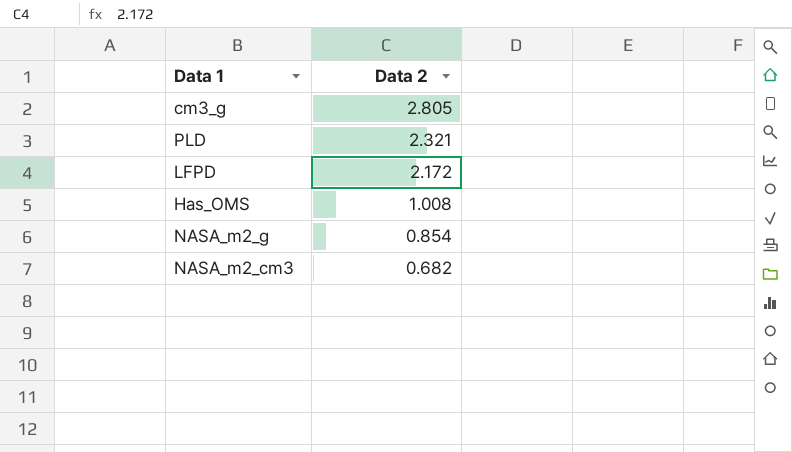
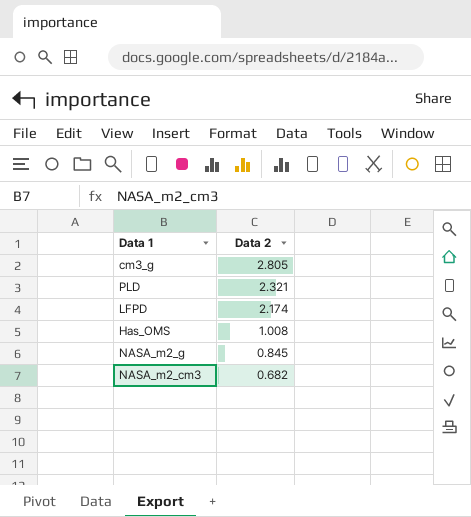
LFPD | Data 2: 2.172 -> 2.174
NASA_m2_g | Data 2: 0.854 -> 0.845

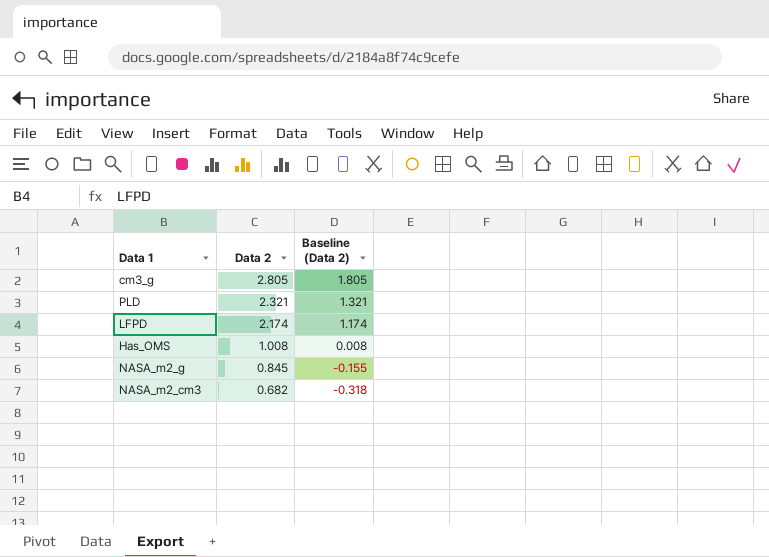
column Baseline (Data 2) | formula: none -> [Data 2] - 1

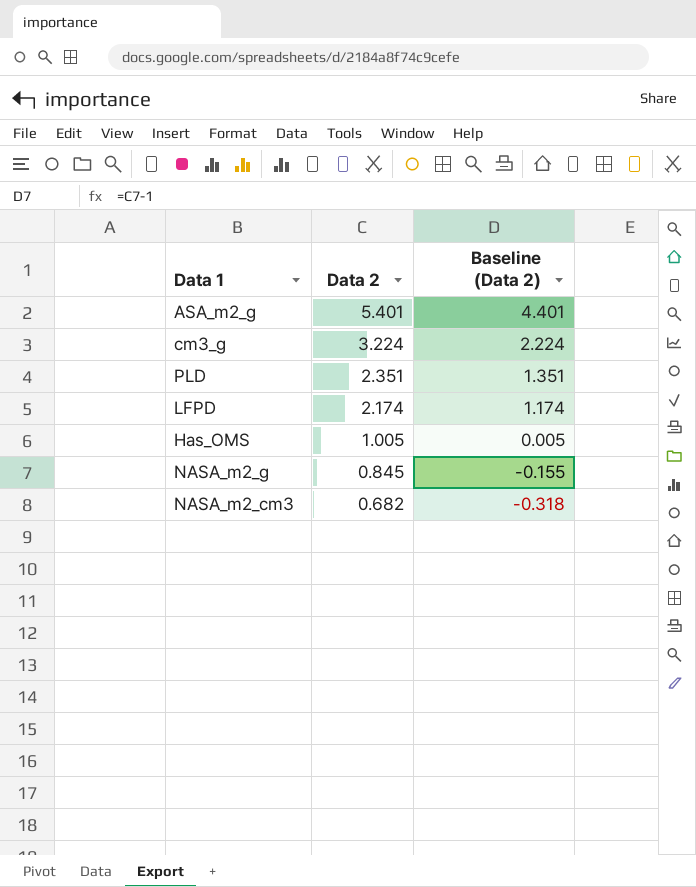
row ASA_m2_g: none -> 5.401 | 4.401
cm3_g | Data 2: 2.805 -> 3.224
cm3_g | Baseline (Data 2): 1.805 -> 2.224
PLD | Data 2: 2.321 -> 2.351
PLD | Baseline (Data 2): 1.321 -> 1.351
Has_OMS | Data 2: 1.008 -> 1.005
Has_OMS | Baseline (Data 2): 0.008 -> 0.005

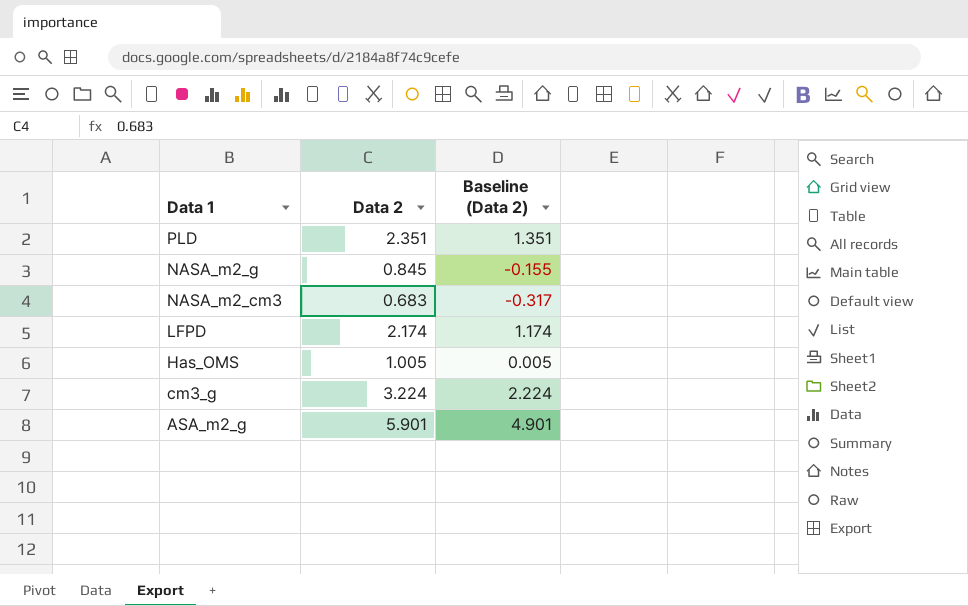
row order: Data 2 descending -> Data 1 descending
NASA_m2_cm3 | Data 2: 0.682 -> 0.683
NASA_m2_cm3 | Baseline (Data 2): -0.318 -> -0.317
ASA_m2_g | Data 2: 5.401 -> 5.901
ASA_m2_g | Baseline (Data 2): 4.401 -> 4.901

